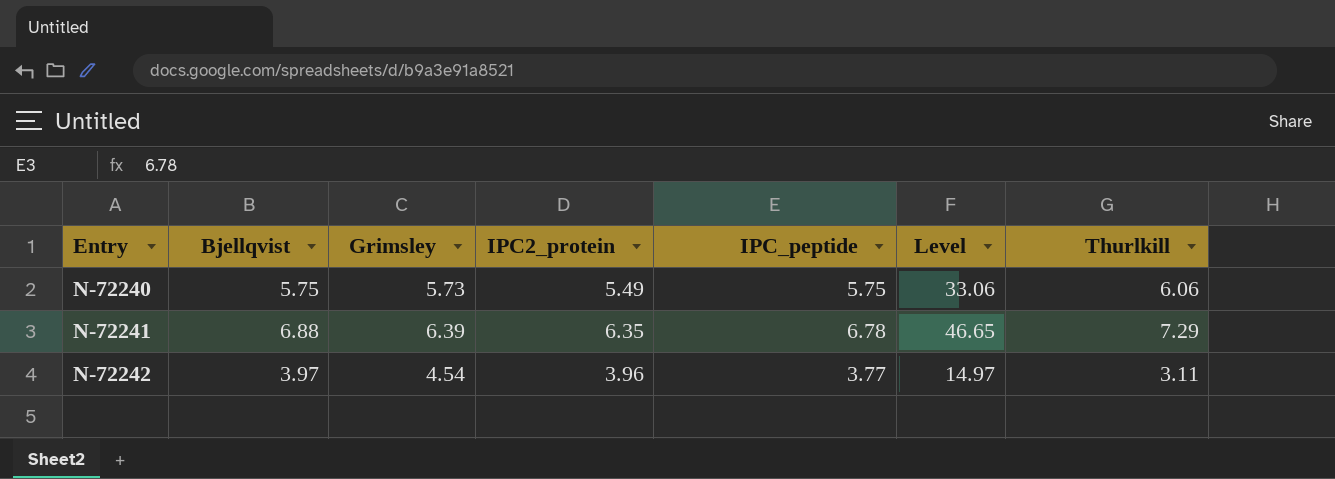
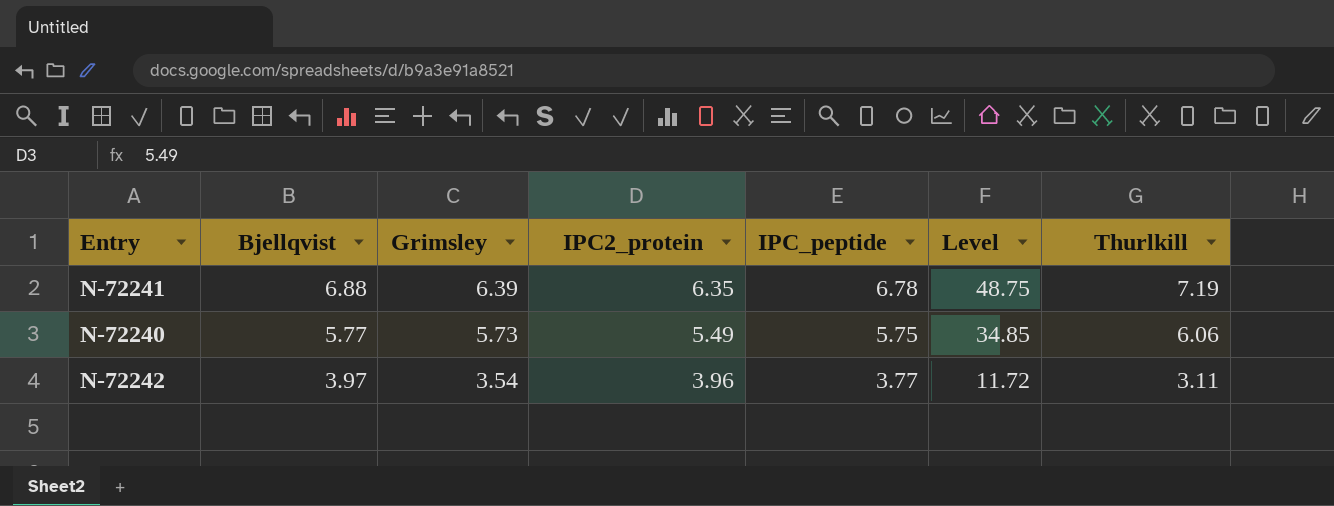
row order: Entry ascending -> Bjellqvist descending
column Level | formula: [Bjellqvist] * [IPC_peptide] -> [IPC_peptide] * [Thurlkill]
N-72241 | Thurlkill: 7.29 -> 7.19
N-72240 | Bjellqvist: 5.75 -> 5.77
N-72242 | Grimsley: 4.54 -> 3.54

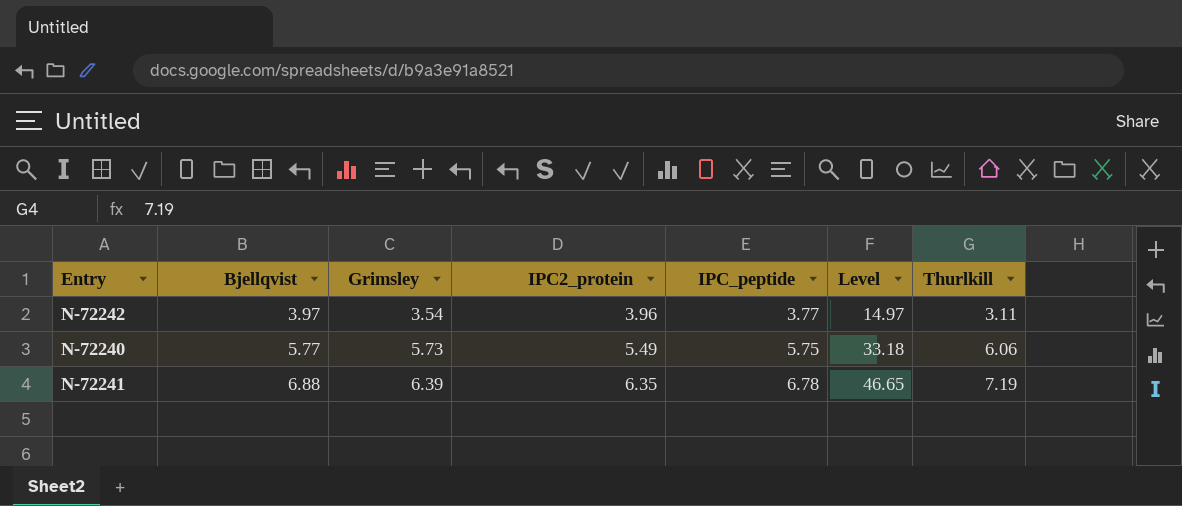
row order: Bjellqvist descending -> Bjellqvist ascending
column Level | formula: [IPC_peptide] * [Thurlkill] -> [Bjellqvist] * [IPC_peptide]

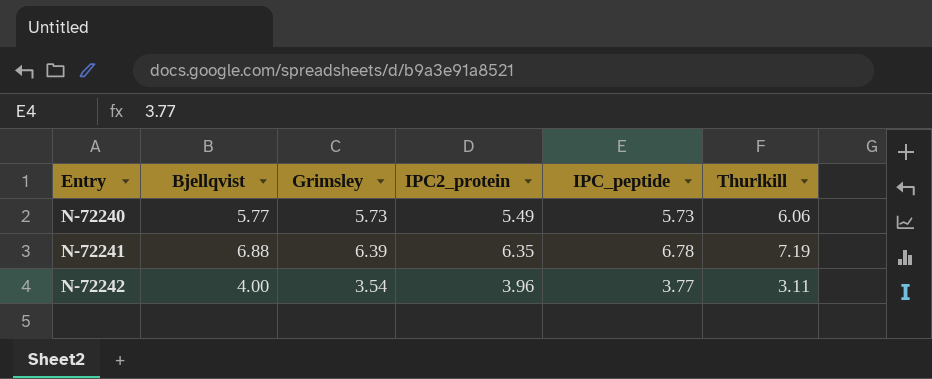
row order: Bjellqvist ascending -> Entry ascending
column Level | formula: [Bjellqvist] * [IPC_peptide] -> none
N-72240 | IPC_peptide: 5.75 -> 5.73
N-72242 | Bjellqvist: 3.97 -> 4.00

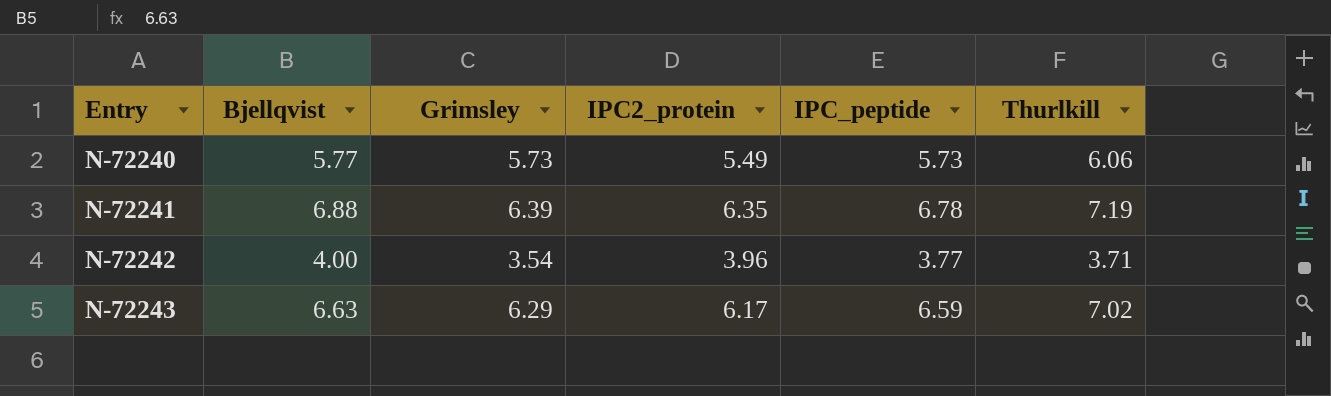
N-72242 | Thurlkill: 3.11 -> 3.71
row N-72243: none -> 6.63 | 6.29 | 6.17 | 6.59 | 7.02

